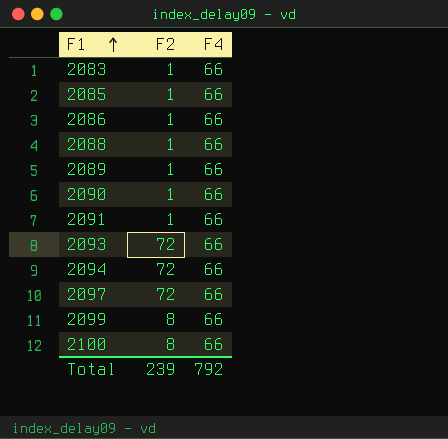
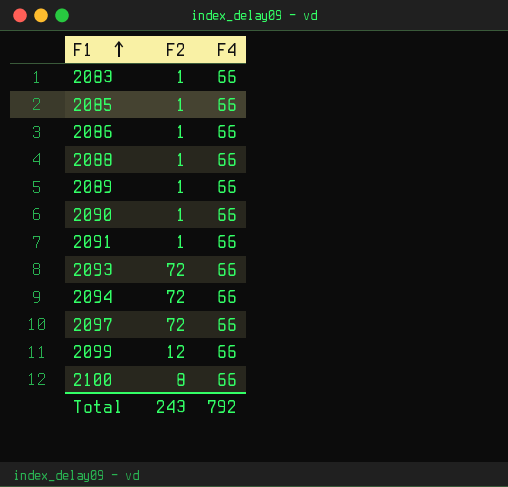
2099 | F2: 8 -> 12
Total | F2: 239 -> 243

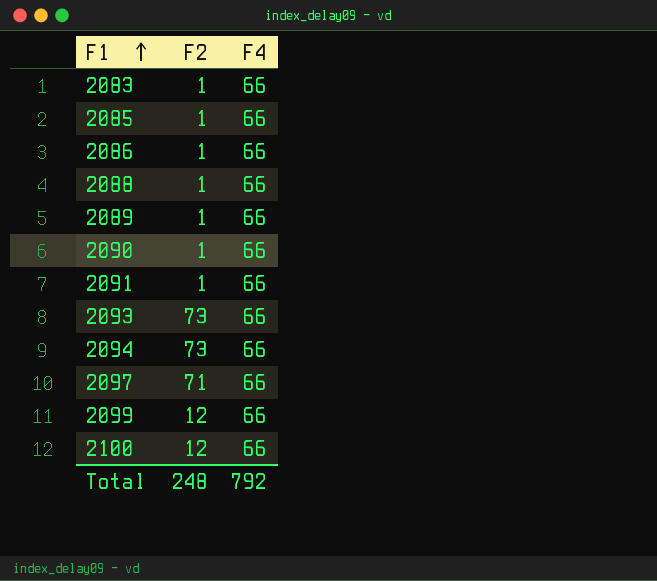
2093 | F2: 72 -> 73
2094 | F2: 72 -> 73
2097 | F2: 72 -> 71
2100 | F2: 8 -> 12
Total | F2: 243 -> 248

